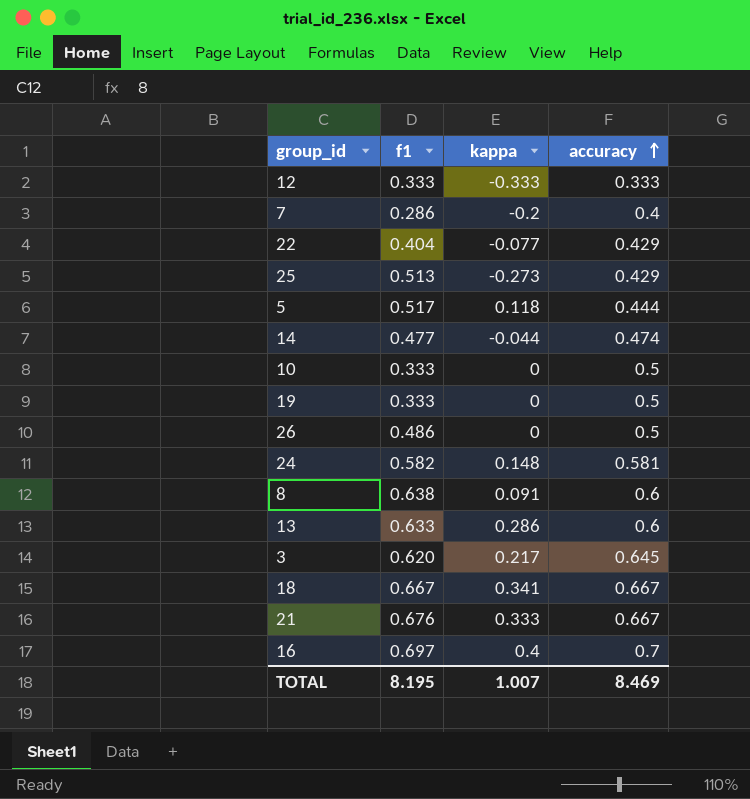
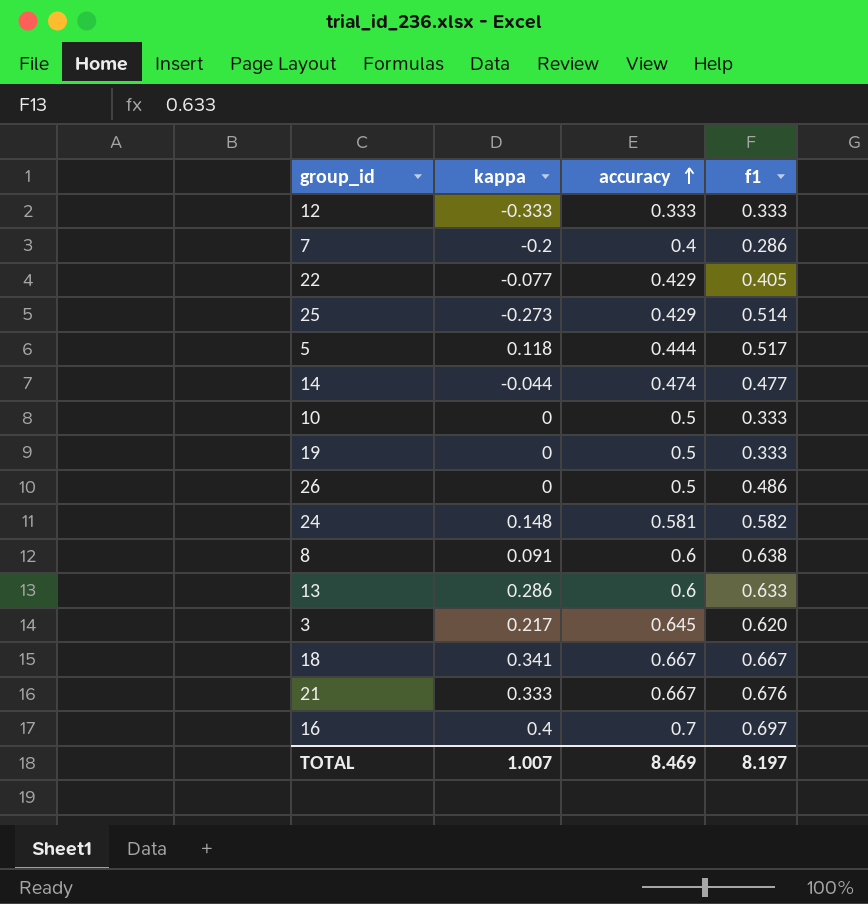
column f1 | position: 2 -> 4
22 | f1: 0.404 -> 0.405
25 | f1: 0.513 -> 0.514
TOTAL | f1: 8.195 -> 8.197

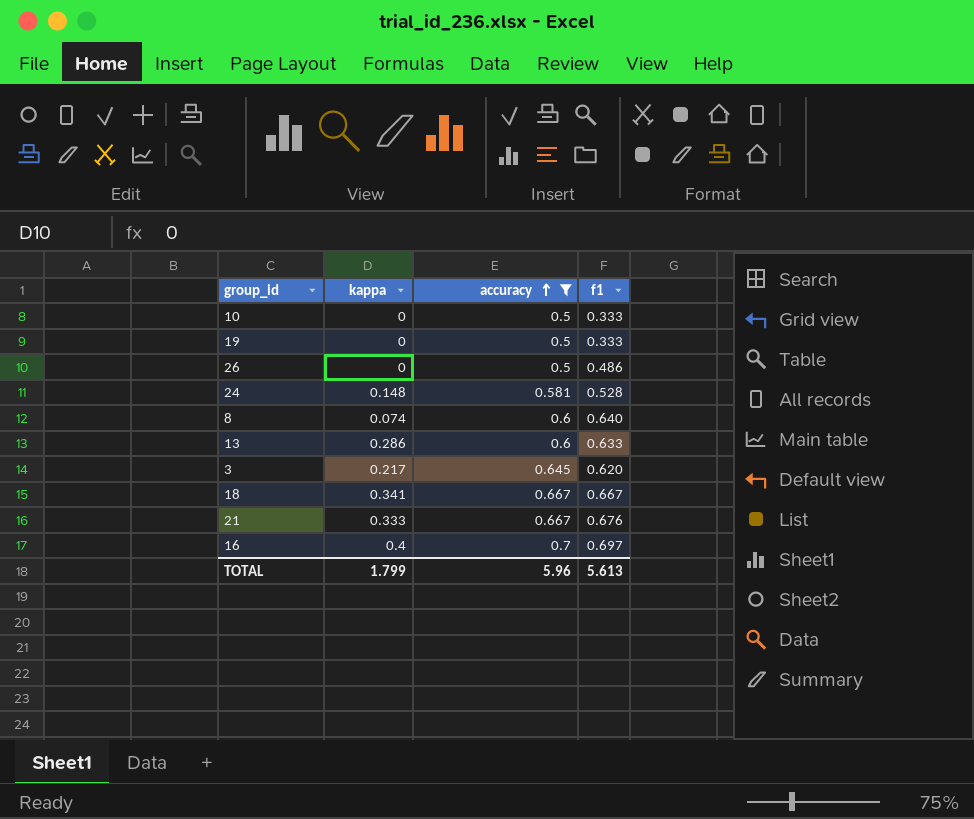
filter: none -> accuracy >= 0.5
24 | f1: 0.582 -> 0.528
8 | kappa: 0.091 -> 0.074
8 | f1: 0.638 -> 0.640
TOTAL | kappa: 1.007 -> 1.799
TOTAL | accuracy: 8.469 -> 5.96
TOTAL | f1: 8.197 -> 5.613

